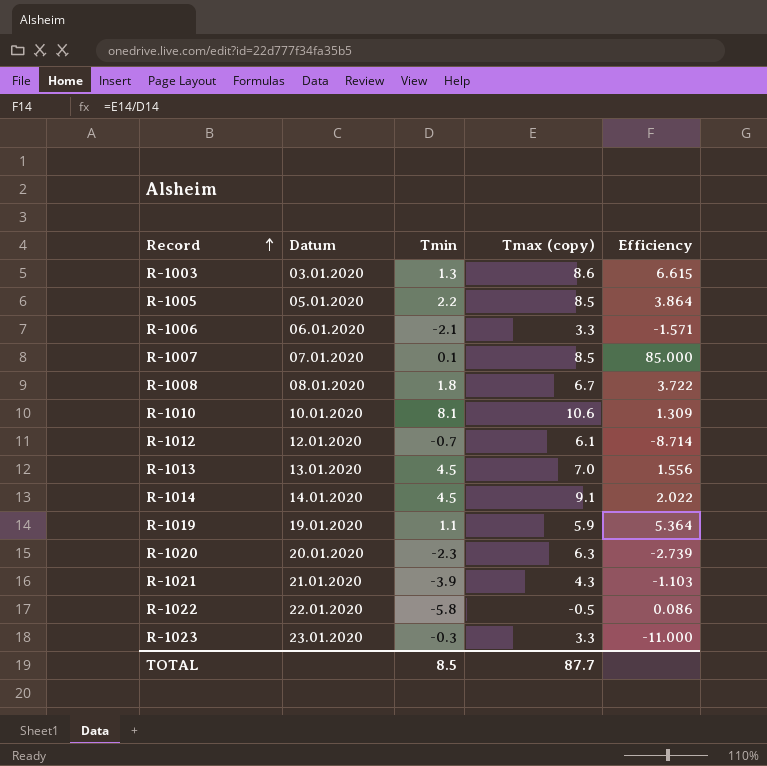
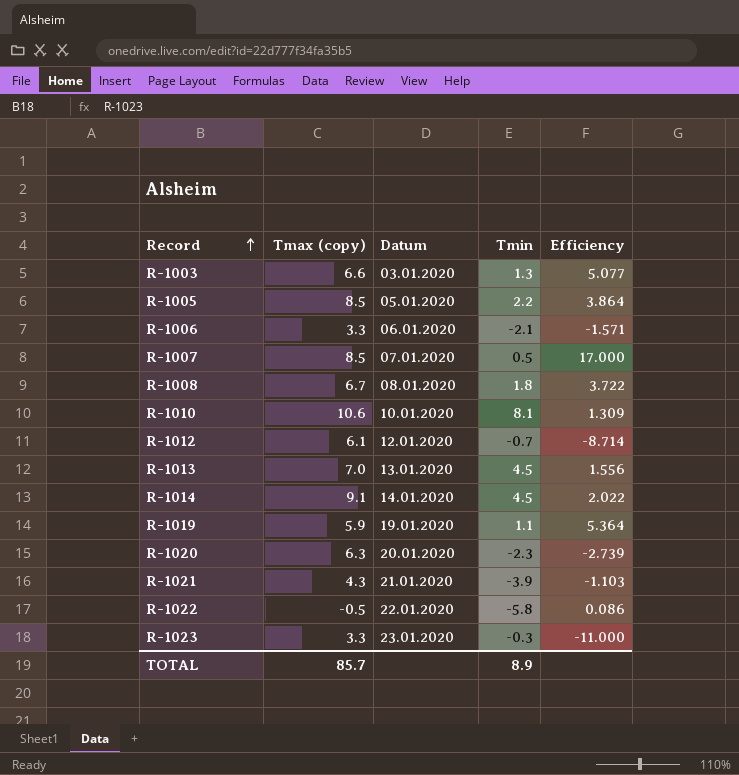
column Tmax (copy) | position: 4 -> 2
R-1003 | Tmax (copy): 8.6 -> 6.6
R-1003 | Efficiency: 6.615 -> 5.077
R-1007 | Tmin: 0.1 -> 0.5
R-1007 | Efficiency: 85.000 -> 17.000
TOTAL | Tmax (copy): 87.7 -> 85.7
TOTAL | Tmin: 8.5 -> 8.9

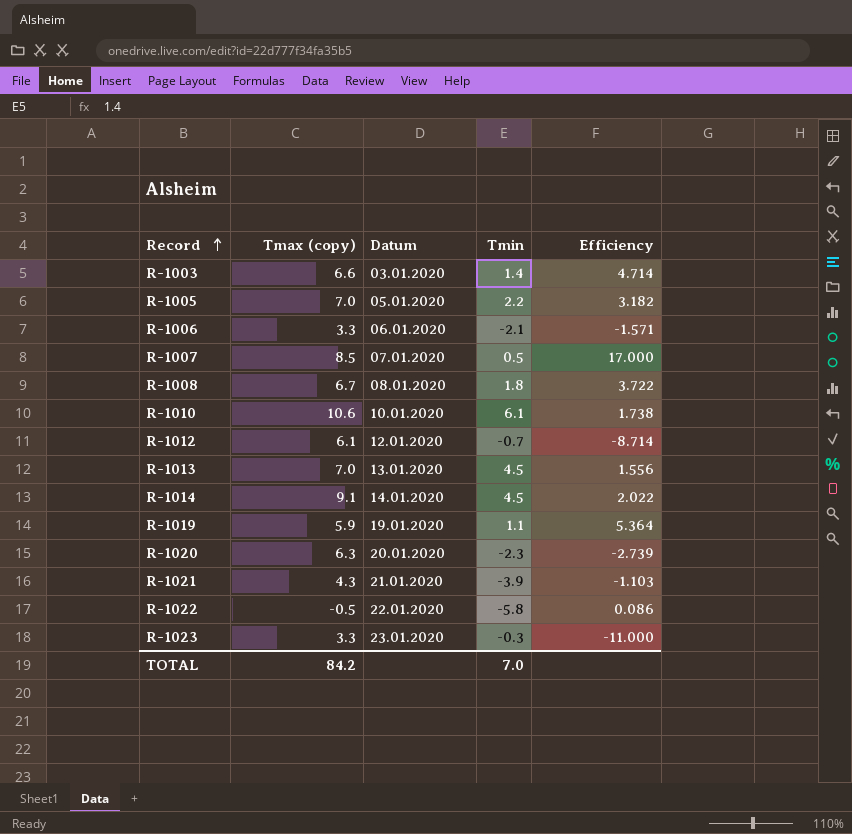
R-1003 | Tmin: 1.3 -> 1.4
R-1003 | Efficiency: 5.077 -> 4.714
R-1005 | Tmax (copy): 8.5 -> 7.0
R-1005 | Efficiency: 3.864 -> 3.182
R-1010 | Tmin: 8.1 -> 6.1
R-1010 | Efficiency: 1.309 -> 1.738
TOTAL | Tmax (copy): 85.7 -> 84.2
TOTAL | Tmin: 8.9 -> 7.0

